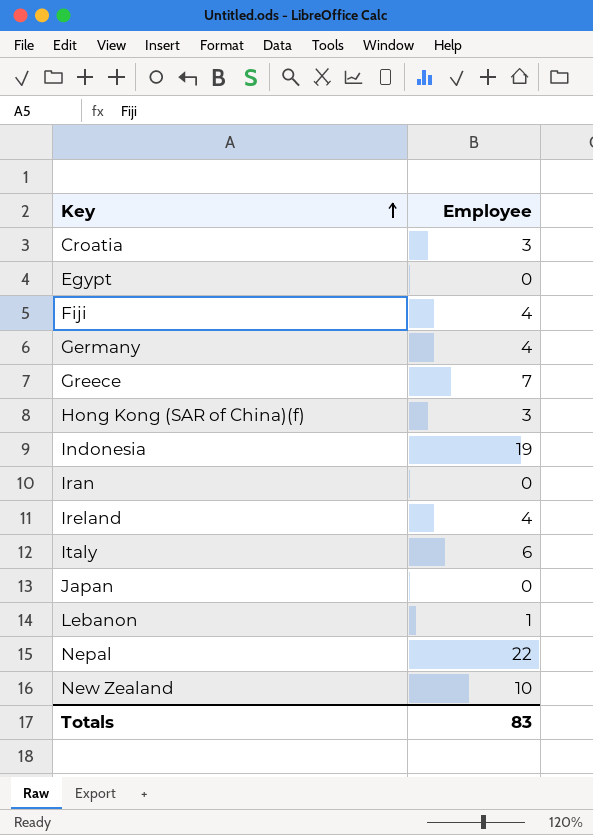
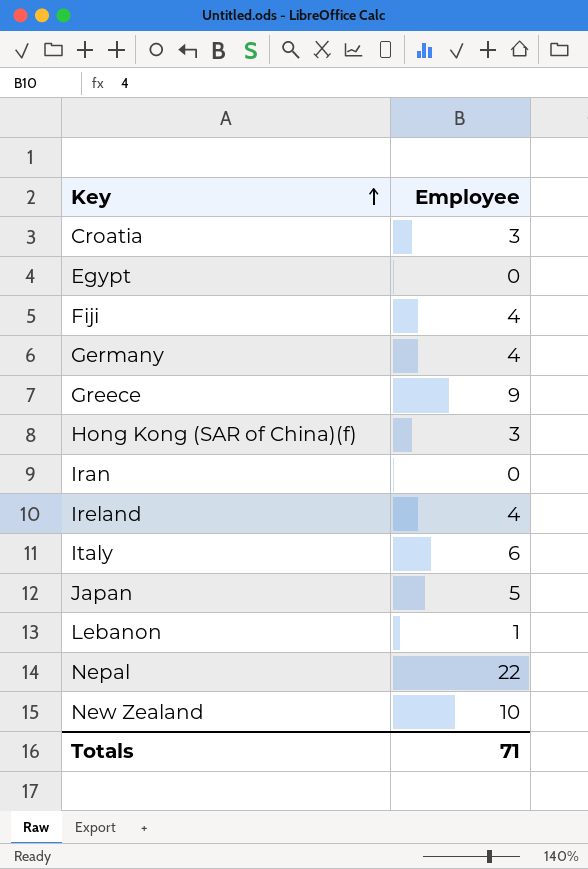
row Indonesia: 19 -> none
Greece | Employee: 7 -> 9
Japan | Employee: 0 -> 5
Totals | Employee: 83 -> 71

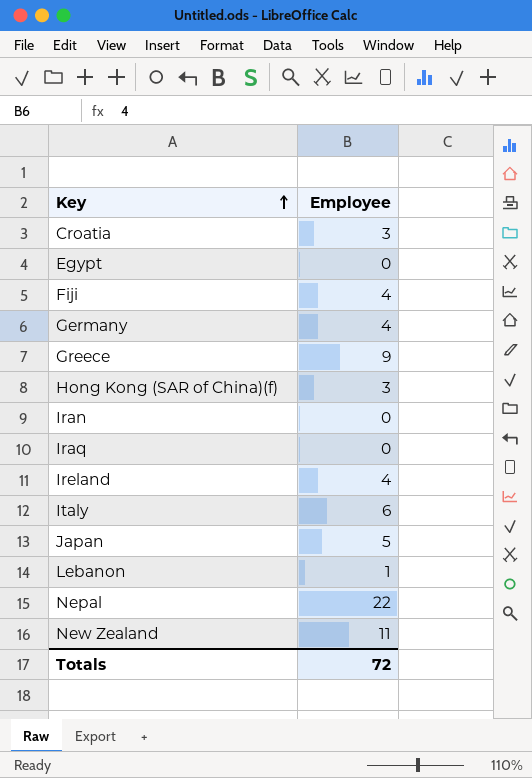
row Iraq: none -> 0
New Zealand | Employee: 10 -> 11
Totals | Employee: 71 -> 72

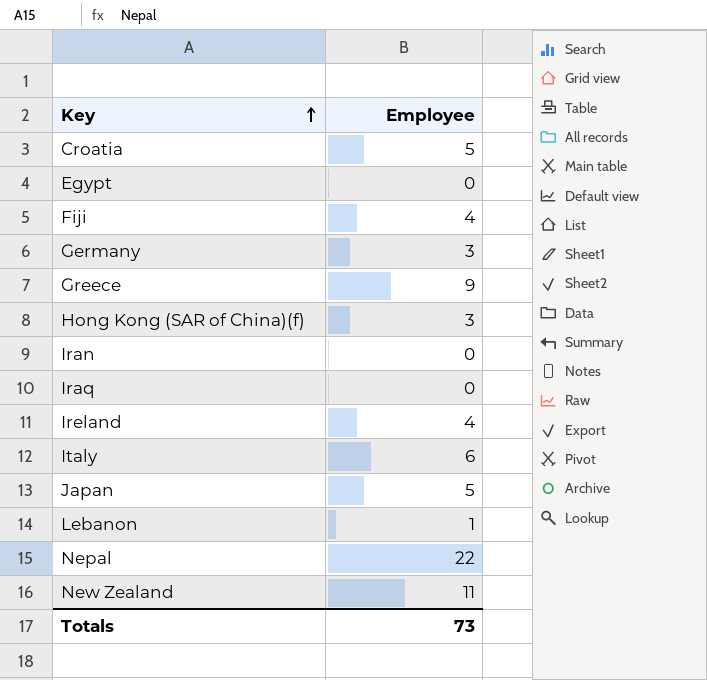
Croatia | Employee: 3 -> 5
Germany | Employee: 4 -> 3
Totals | Employee: 72 -> 73

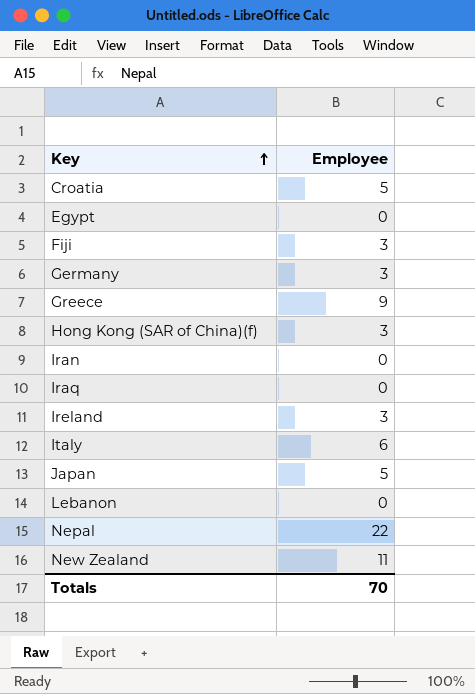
Fiji | Employee: 4 -> 3
Ireland | Employee: 4 -> 3
Lebanon | Employee: 1 -> 0
Totals | Employee: 73 -> 70

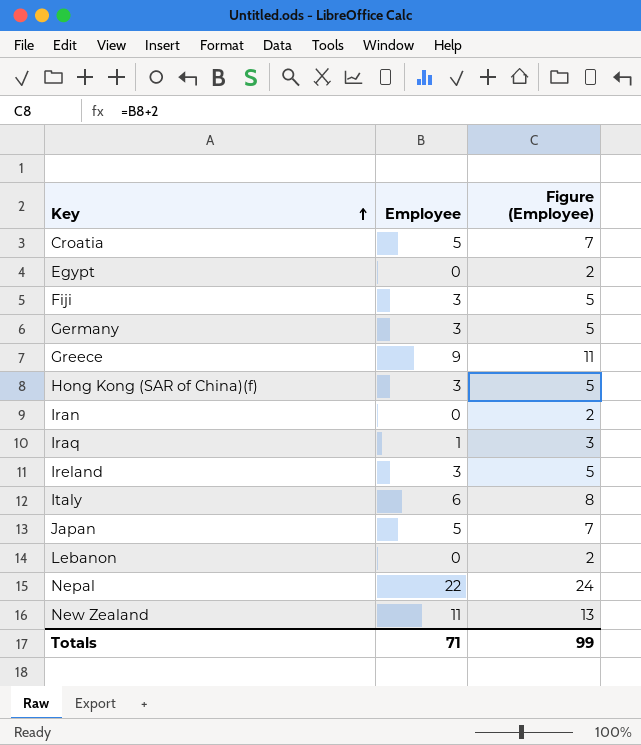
column Figure (Employee) | formula: none -> [Employee] + 2
Iraq | Employee: 0 -> 1
Totals | Employee: 70 -> 71

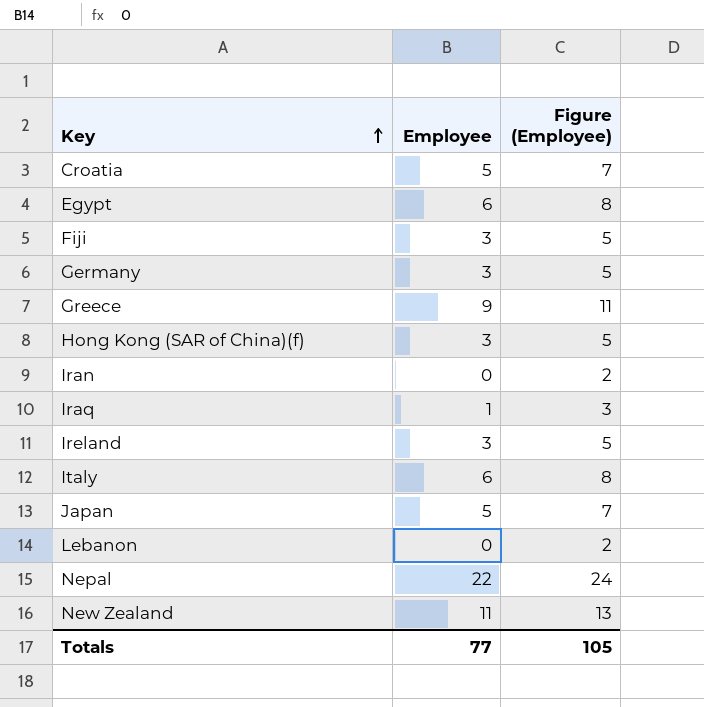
Egypt | Employee: 0 -> 6
Egypt | Figure (Employee): 2 -> 8
Totals | Employee: 71 -> 77
Totals | Figure (Employee): 99 -> 105

